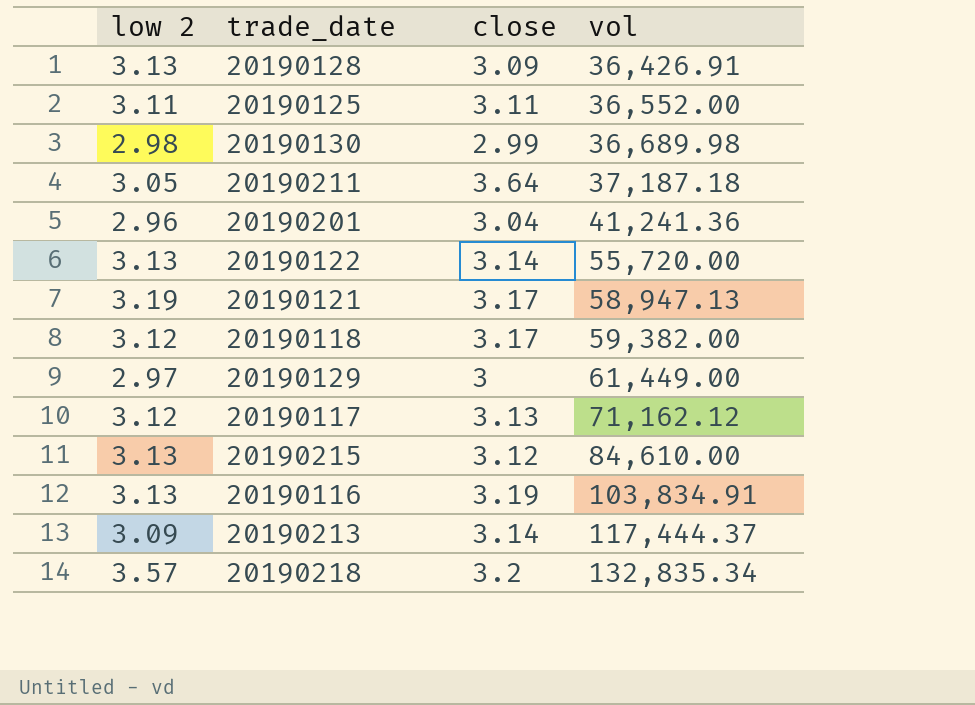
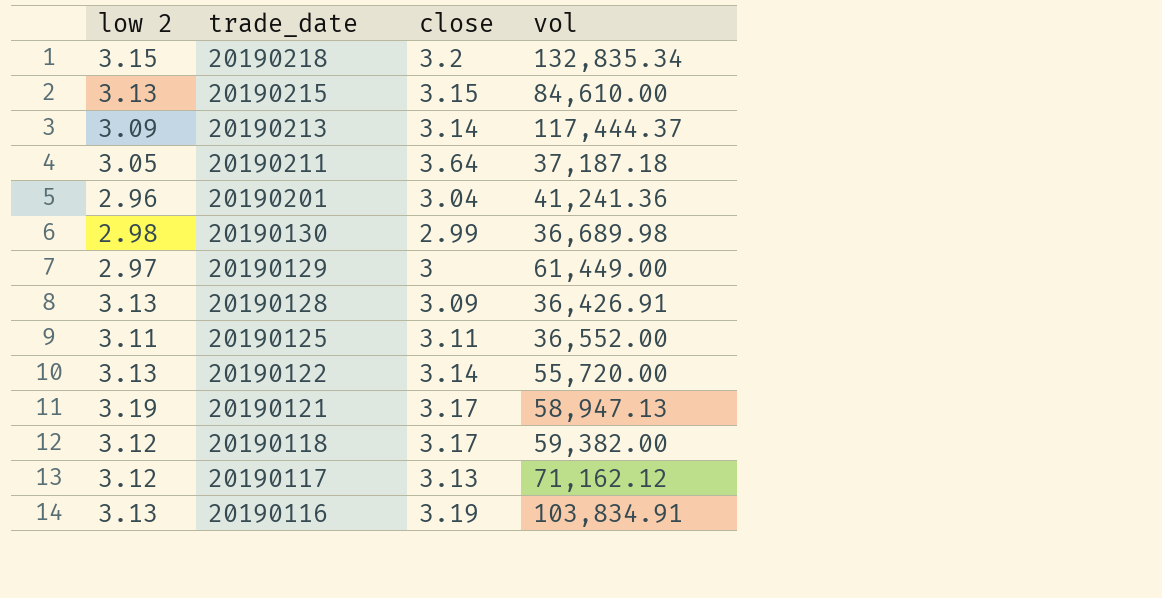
row order: vol ascending -> trade_date descending
20190218 | low 2: 3.57 -> 3.15
20190215 | close: 3.12 -> 3.15

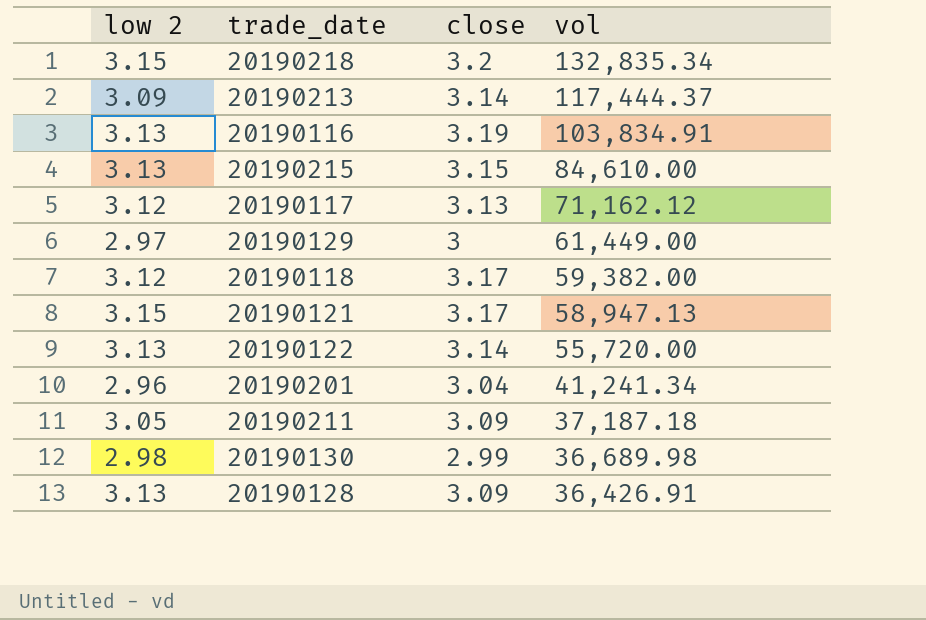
row order: trade_date descending -> vol descending
row 20190125: 3.11 | 3.11 | 36,552.00 -> none
20190121 | low 2: 3.19 -> 3.15
20190201 | vol: 41,241.36 -> 41,241.34
20190211 | close: 3.64 -> 3.09

